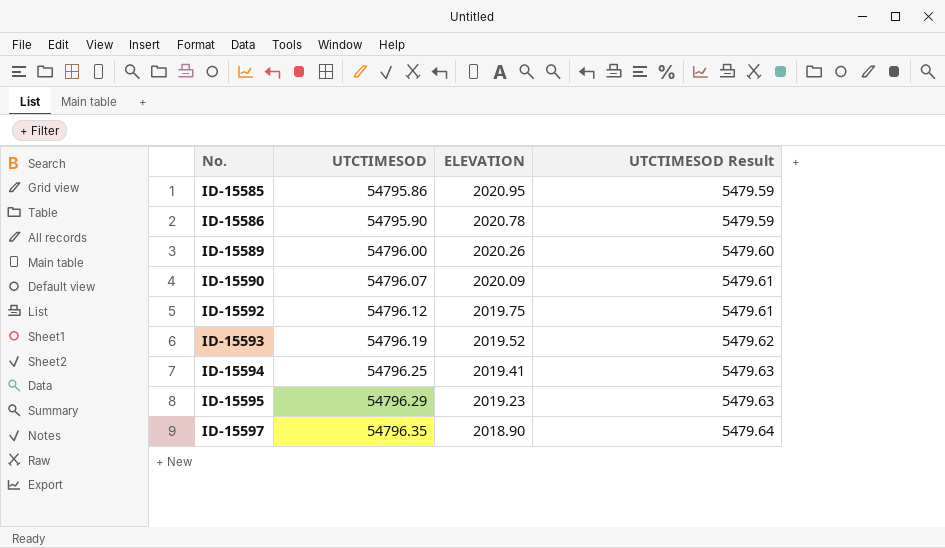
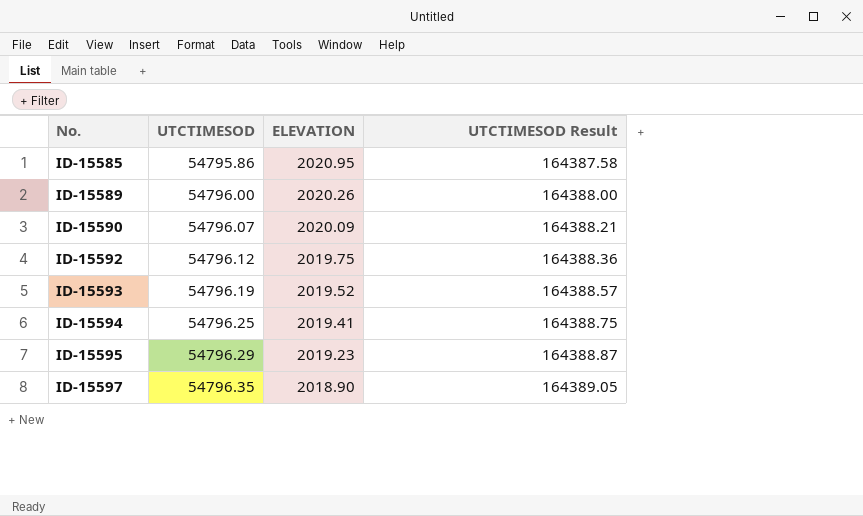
column UTCTIMESOD Result | formula: [UTCTIMESOD] * 0.1 -> [UTCTIMESOD] * 3
row ID-15586: 54795.90 | 2020.78 | 5479.59 -> none

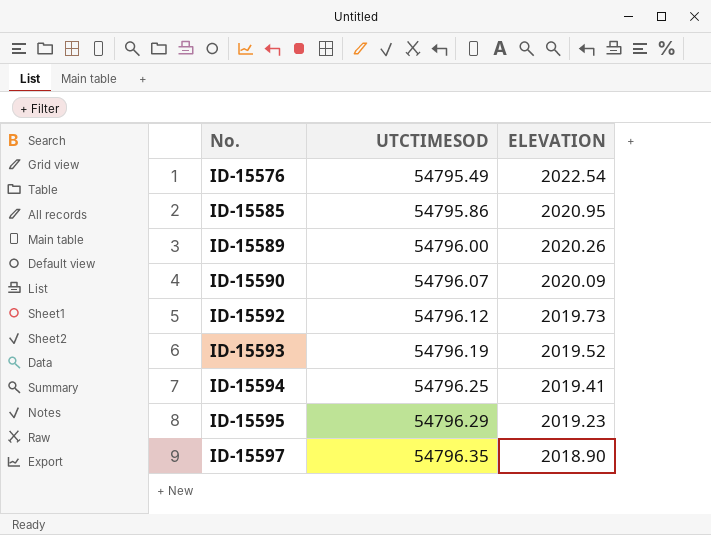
column UTCTIMESOD Result | formula: [UTCTIMESOD] * 3 -> none
row ID-15576: none -> 54795.49 | 2022.54
ID-15592 | ELEVATION: 2019.75 -> 2019.73

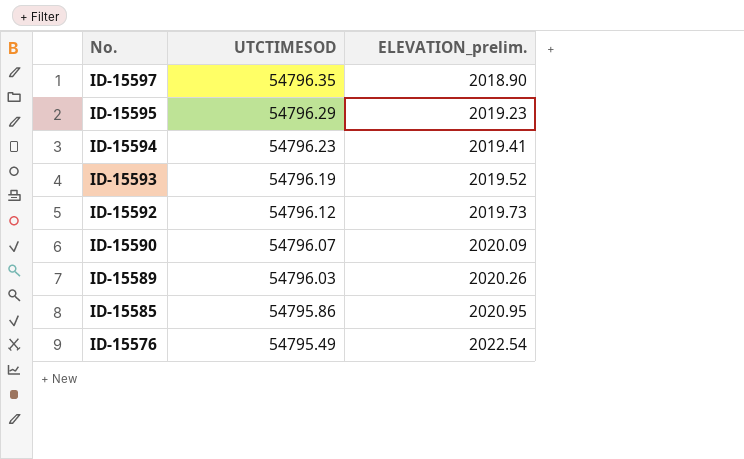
row order: No. ascending -> No. descending
column name: ELEVATION -> ELEVATION_prelim.
ID-15594 | UTCTIMESOD: 54796.25 -> 54796.23
ID-15589 | UTCTIMESOD: 54796.00 -> 54796.03

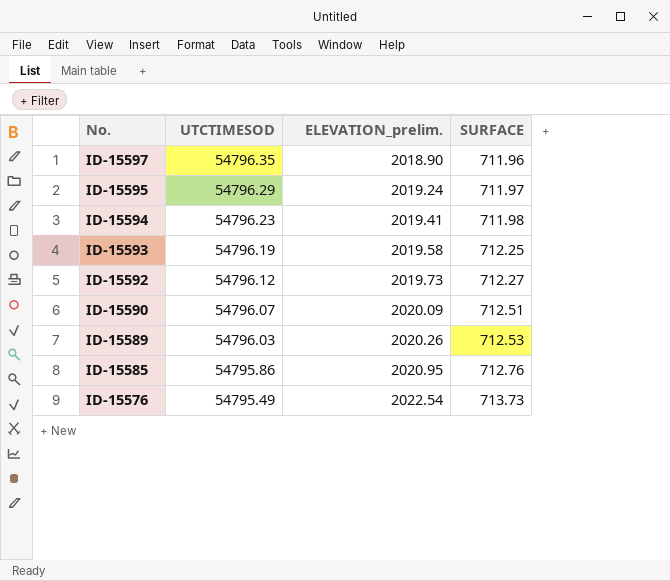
column SURFACE | position: none -> 4
ID-15595 | ELEVATION_prelim.: 2019.23 -> 2019.24
ID-15593 | ELEVATION_prelim.: 2019.52 -> 2019.58

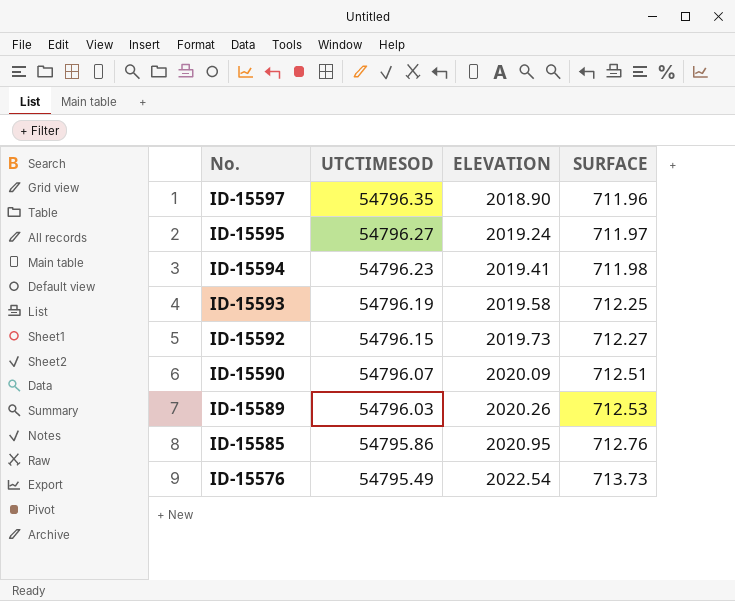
column name: ELEVATION_prelim. -> ELEVATION
ID-15595 | UTCTIMESOD: 54796.29 -> 54796.27
ID-15592 | UTCTIMESOD: 54796.12 -> 54796.15

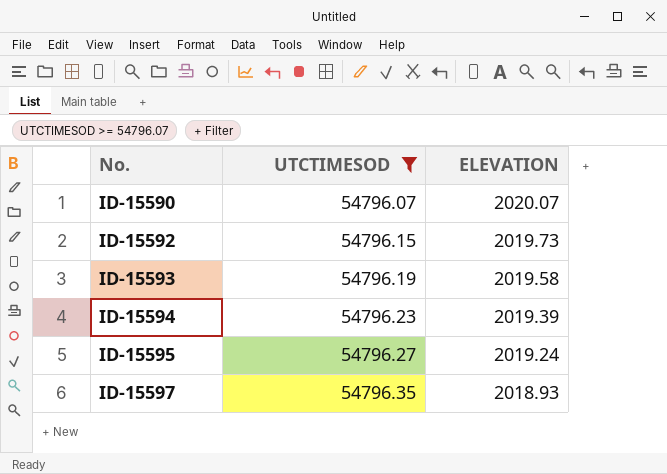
filter: none -> UTCTIMESOD >= 54796.07
row order: No. descending -> No. ascending
column SURFACE | position: 4 -> none
ID-15590 | ELEVATION: 2020.09 -> 2020.07
ID-15594 | ELEVATION: 2019.41 -> 2019.39
ID-15597 | ELEVATION: 2018.90 -> 2018.93

